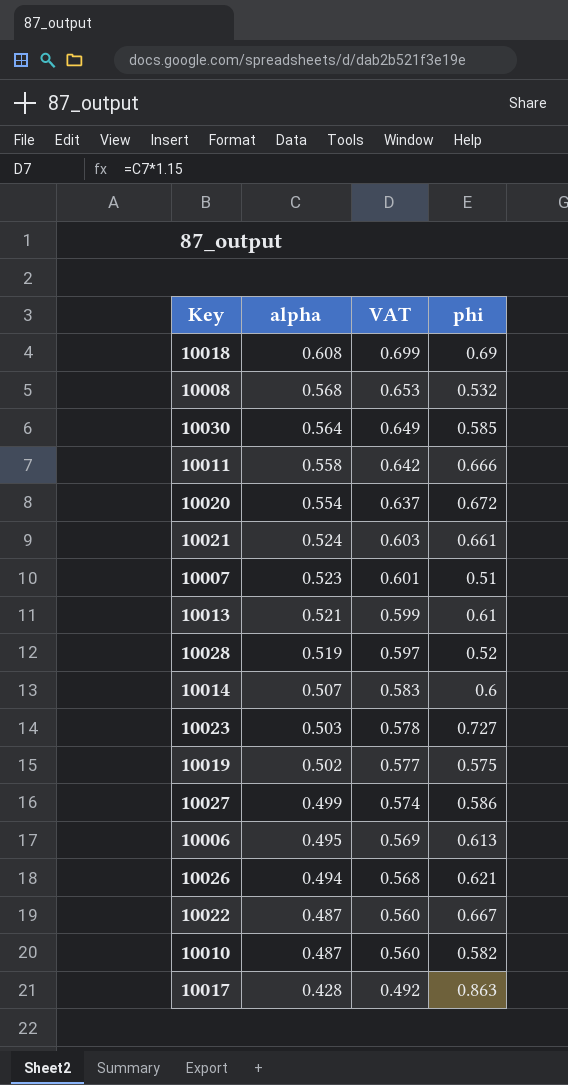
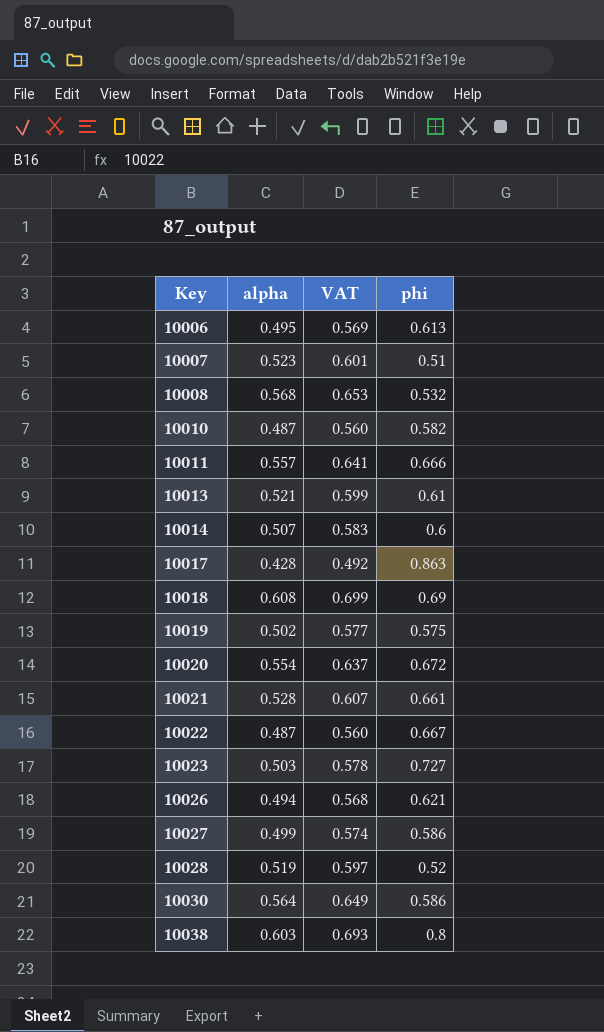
row order: alpha descending -> Key ascending
10011 | alpha: 0.558 -> 0.557
10011 | VAT: 0.642 -> 0.641
10021 | alpha: 0.524 -> 0.528
10021 | VAT: 0.603 -> 0.607
10030 | phi: 0.585 -> 0.586
row 10038: none -> 0.603 | 0.693 | 0.8

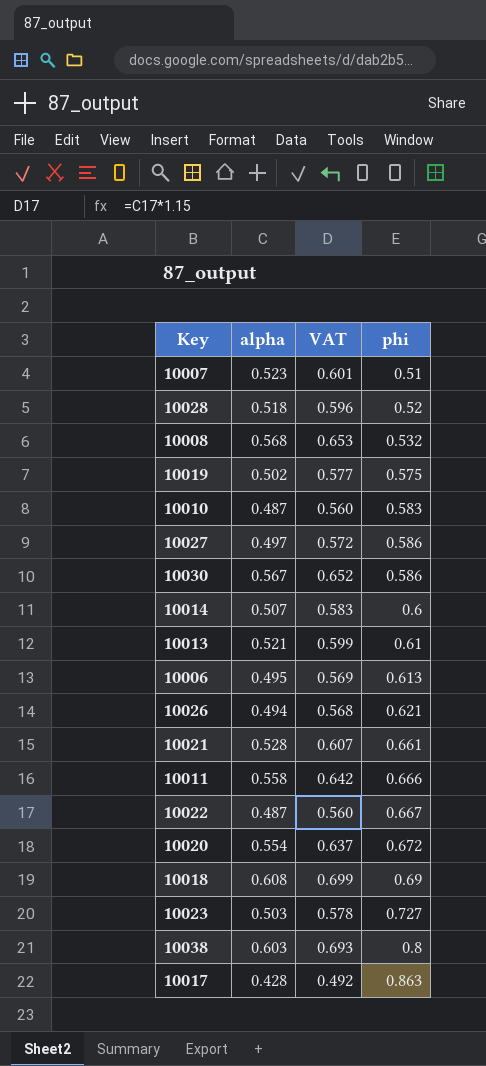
row order: Key ascending -> phi ascending
10028 | alpha: 0.519 -> 0.518
10028 | VAT: 0.597 -> 0.596
10010 | phi: 0.582 -> 0.583
10027 | alpha: 0.499 -> 0.497
10027 | VAT: 0.574 -> 0.572
10030 | alpha: 0.564 -> 0.567
10030 | VAT: 0.649 -> 0.652
10011 | alpha: 0.557 -> 0.558
10011 | VAT: 0.641 -> 0.642

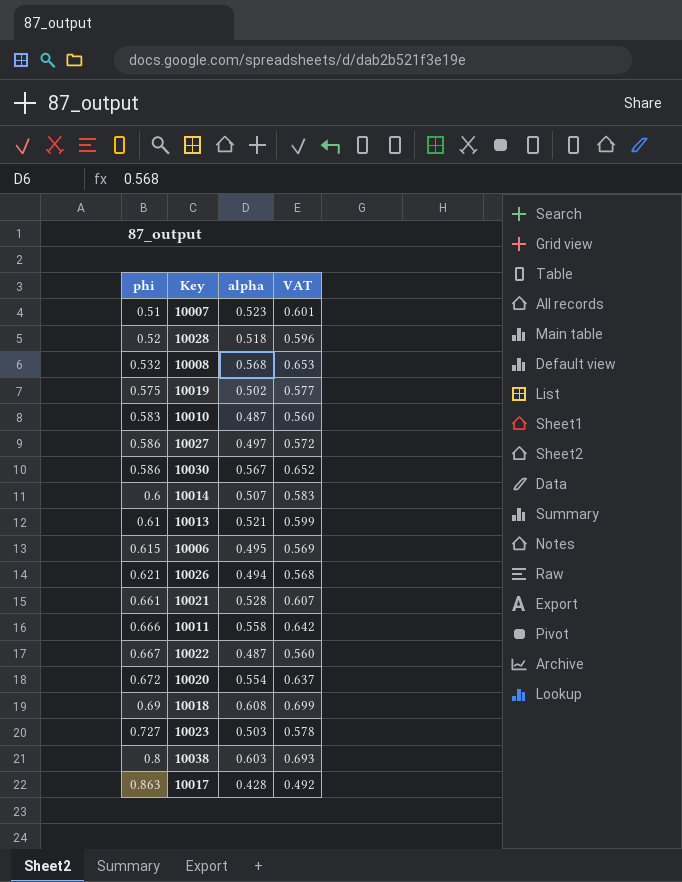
column phi | position: 4 -> 1
10006 | phi: 0.613 -> 0.615

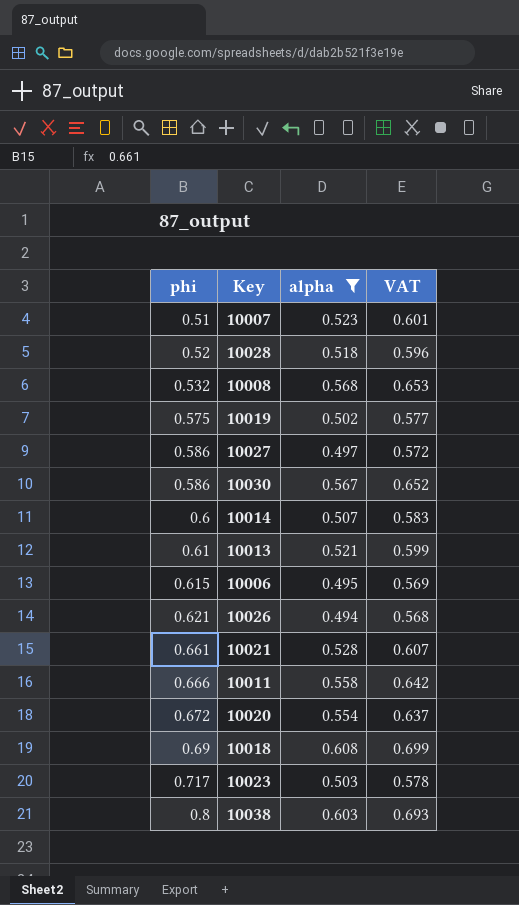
filter: none -> alpha >= 0.494
10023 | phi: 0.727 -> 0.717

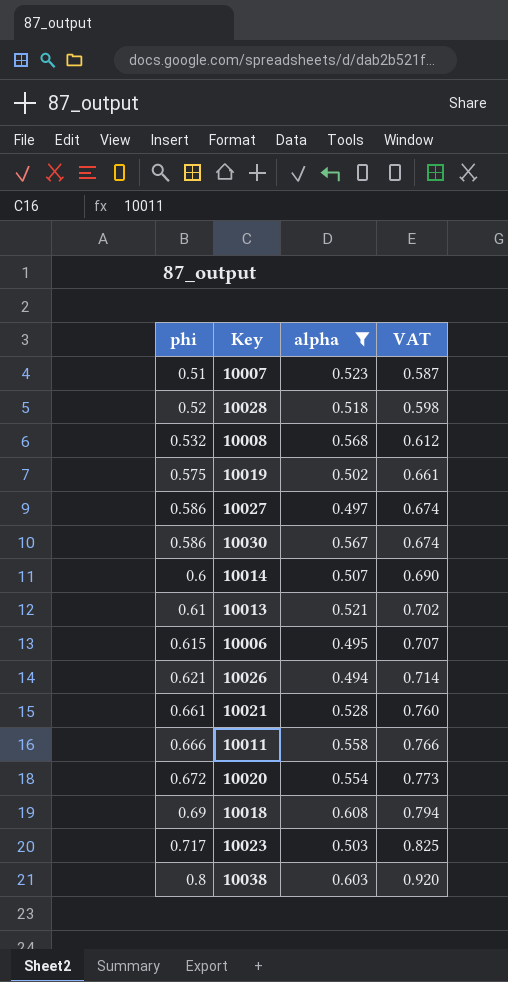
column VAT | formula: [alpha] * 1.15 -> [phi] * 1.15

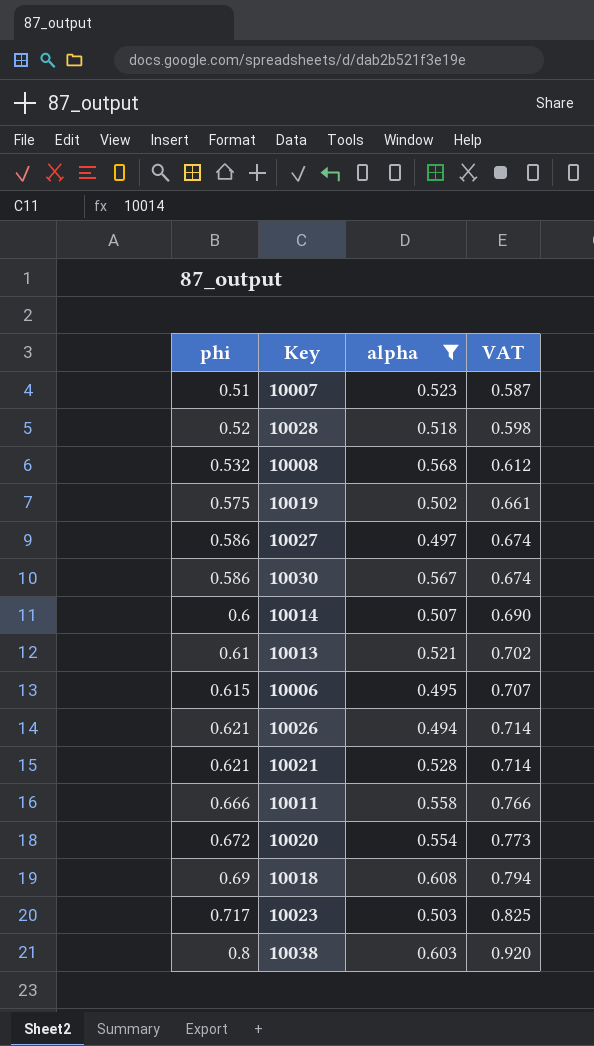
10021 | phi: 0.661 -> 0.621
10021 | VAT: 0.760 -> 0.714

